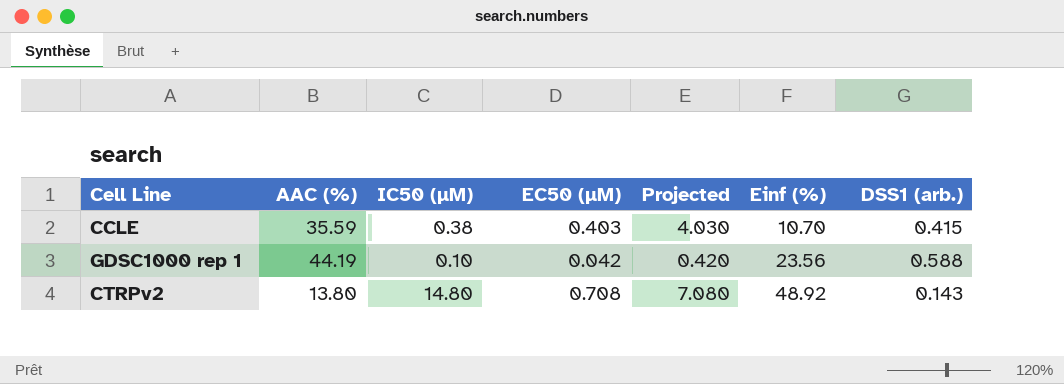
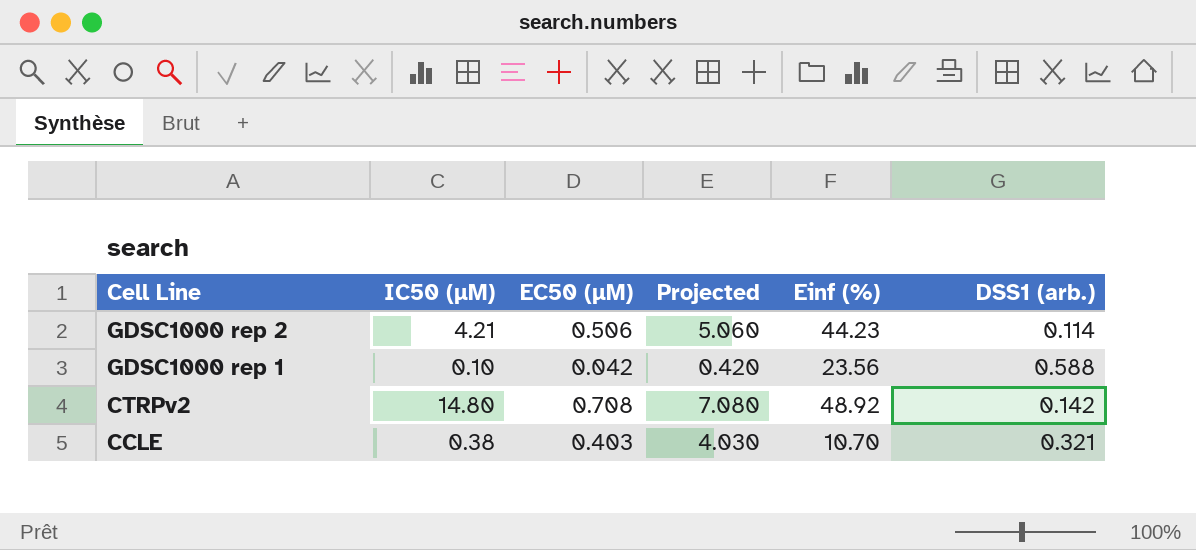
row order: Einf (%) ascending -> Cell Line descending
column AAC (%) | position: 2 -> none
row GDSC1000 rep 2: none -> 4.21 | 0.506 | 5.060 | 44.23 | 0.114
CTRPv2 | DSS1 (arb.): 0.143 -> 0.142
CCLE | DSS1 (arb.): 0.415 -> 0.321

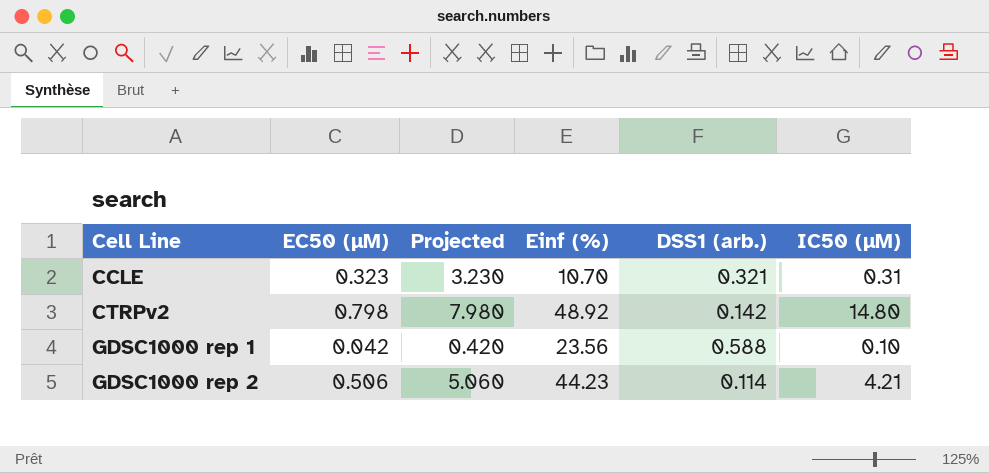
row order: Cell Line descending -> Cell Line ascending
column IC50 (µM) | position: 2 -> 6
CCLE | EC50 (µM): 0.403 -> 0.323
CCLE | Projected: 4.030 -> 3.230
CCLE | IC50 (µM): 0.38 -> 0.31
CTRPv2 | EC50 (µM): 0.708 -> 0.798
CTRPv2 | Projected: 7.080 -> 7.980

